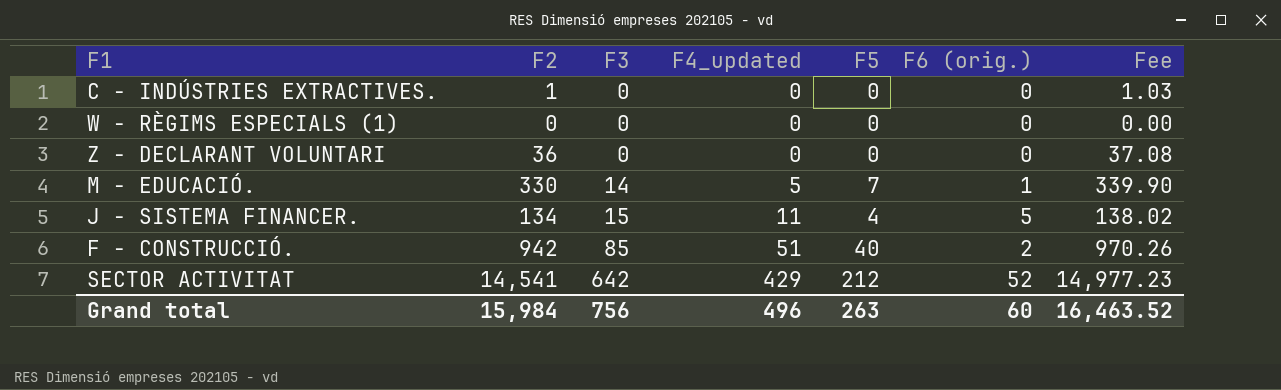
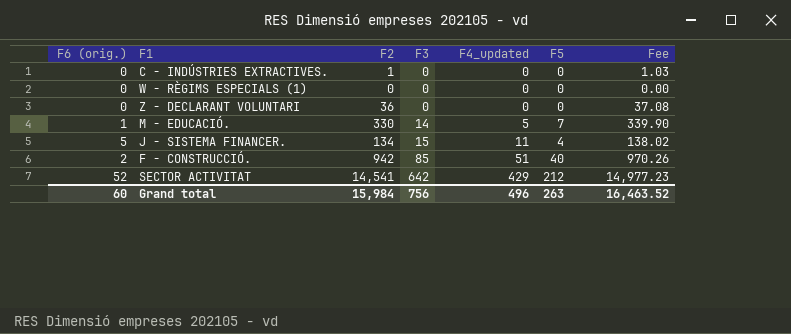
column F6 (orig.) | position: 6 -> 1

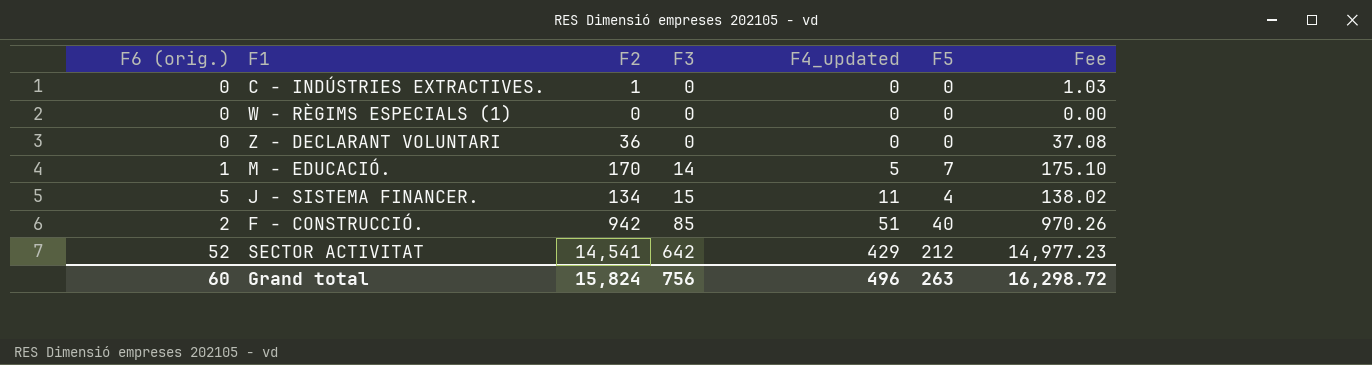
M - EDUCACIÓ. | F2: 330 -> 170
M - EDUCACIÓ. | Fee: 339.90 -> 175.10
Grand total | F2: 15,984 -> 15,824
Grand total | Fee: 16,463.52 -> 16,298.72

